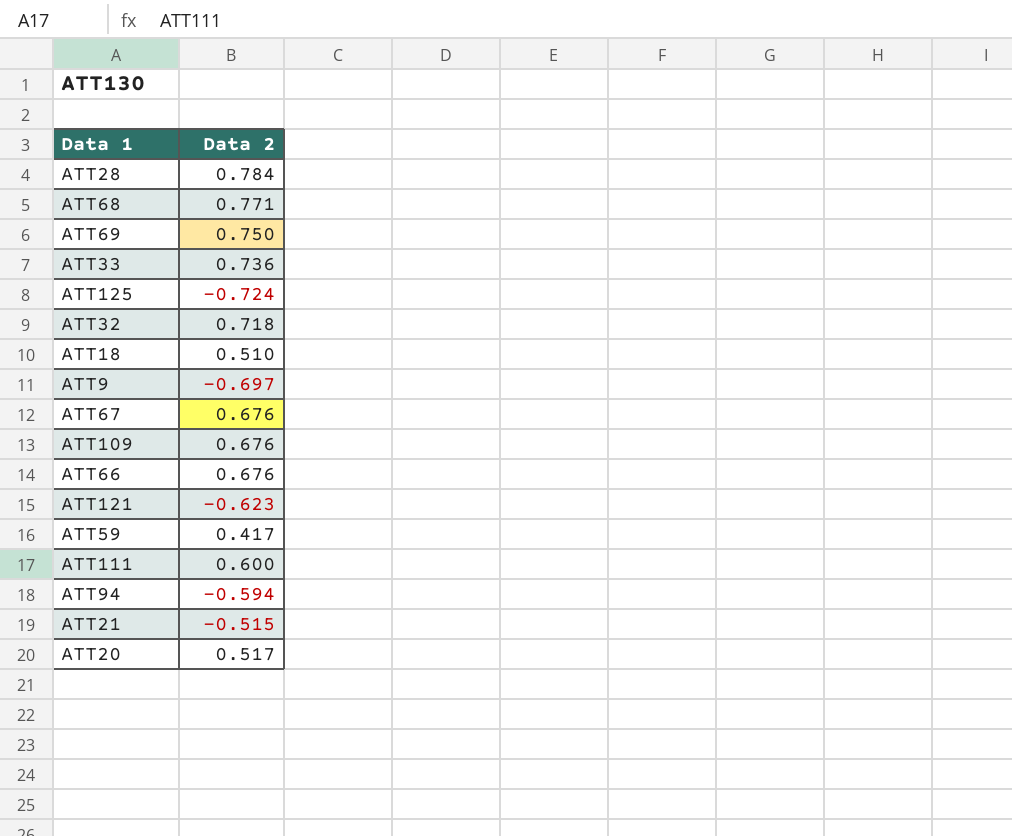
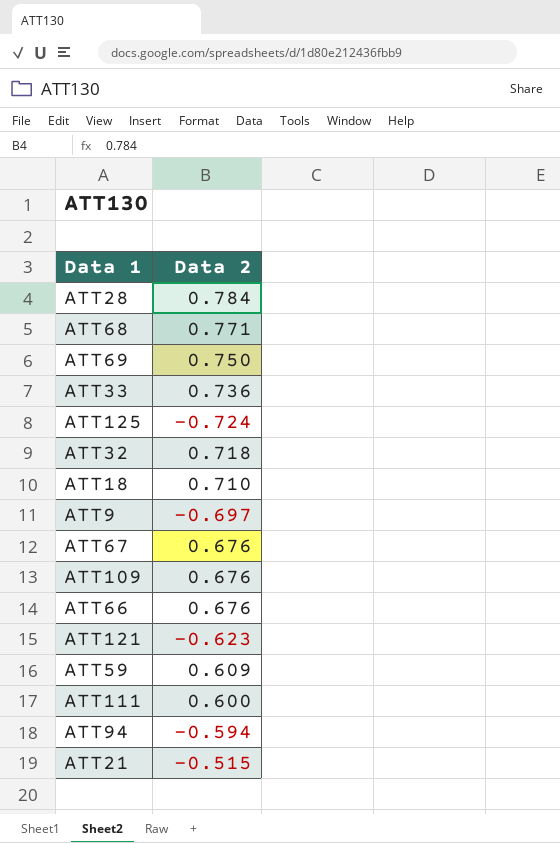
row ATT20: 0.517 -> none
ATT18 | Data 2: 0.510 -> 0.710
ATT59 | Data 2: 0.417 -> 0.609

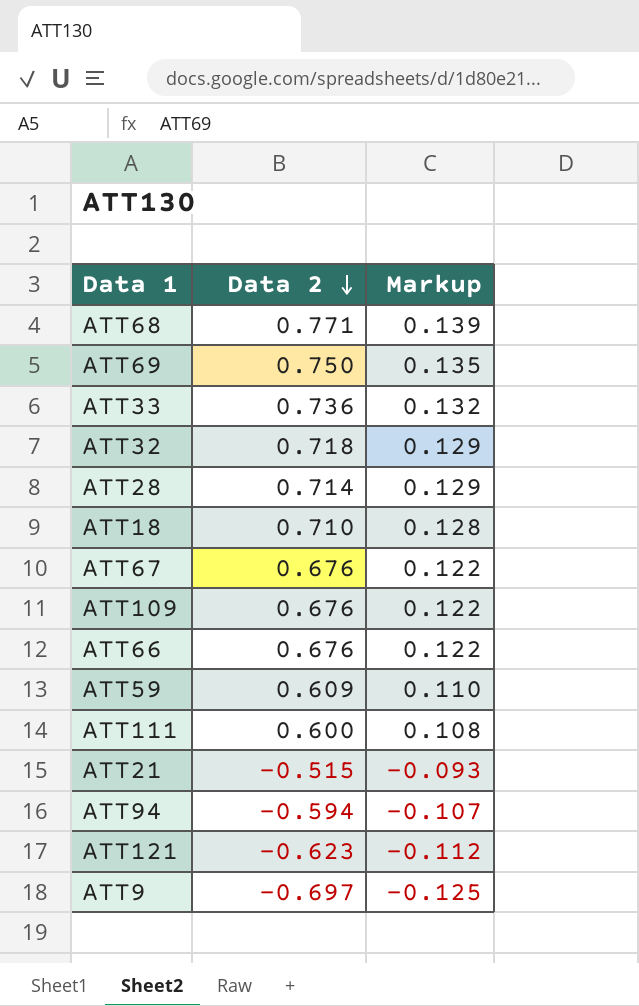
row order: none -> Data 2 descending
column Markup | formula: none -> [Data 2] * 0.18
row ATT125: -0.724 -> none
ATT28 | Data 2: 0.784 -> 0.714

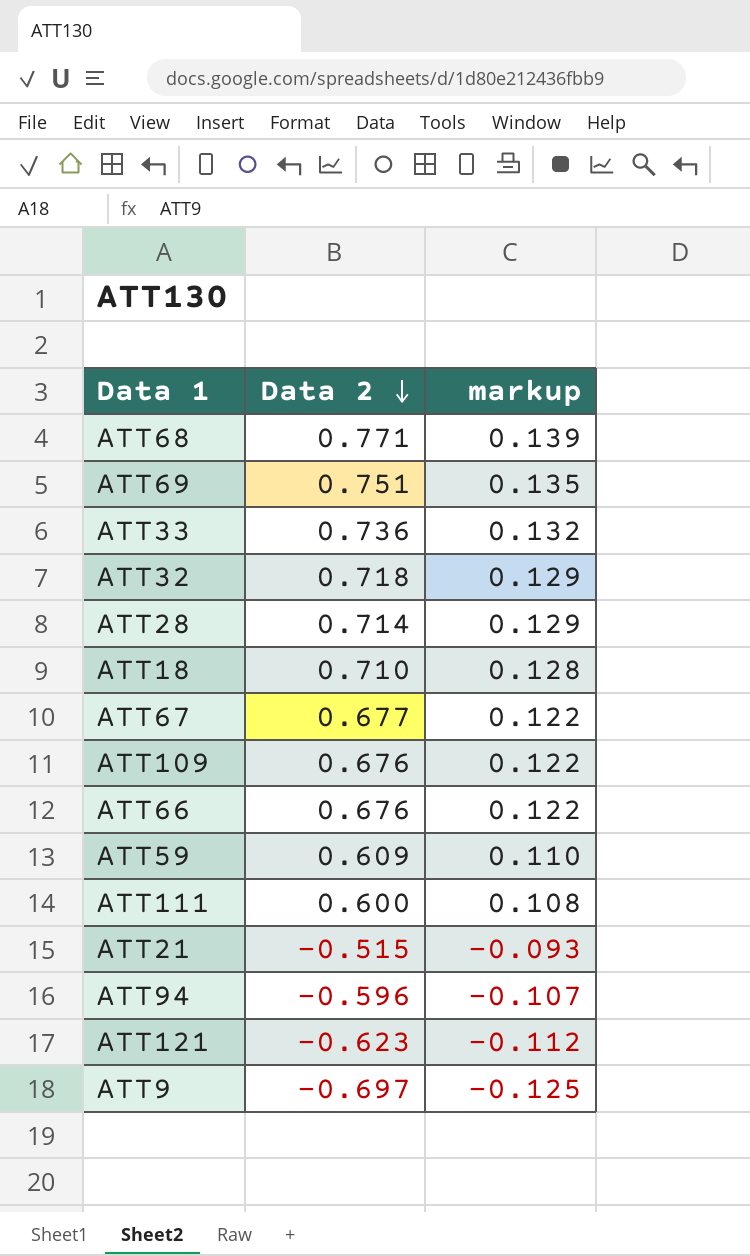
column name: Markup -> markup
ATT69 | Data 2: 0.750 -> 0.751
ATT67 | Data 2: 0.676 -> 0.677
ATT94 | Data 2: -0.594 -> -0.596

